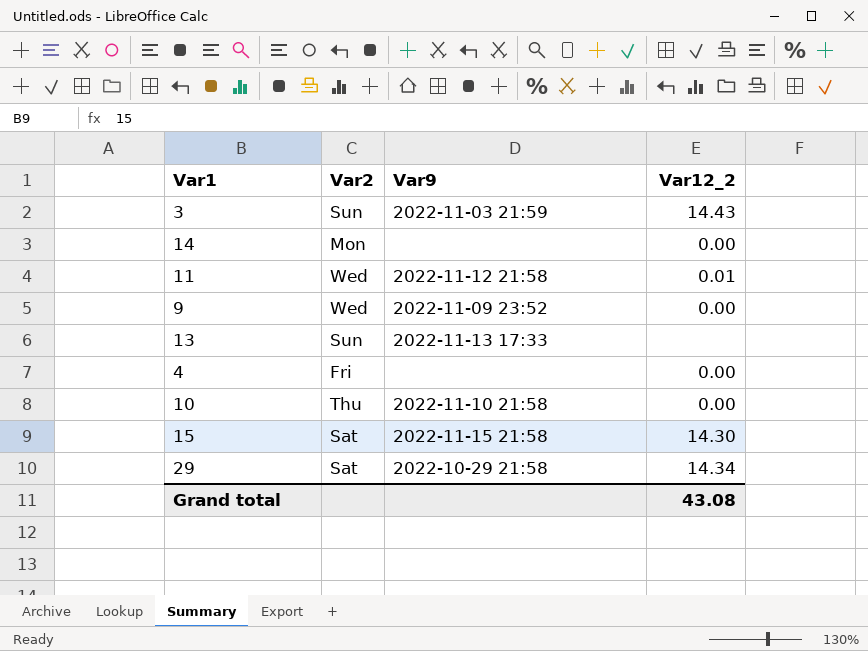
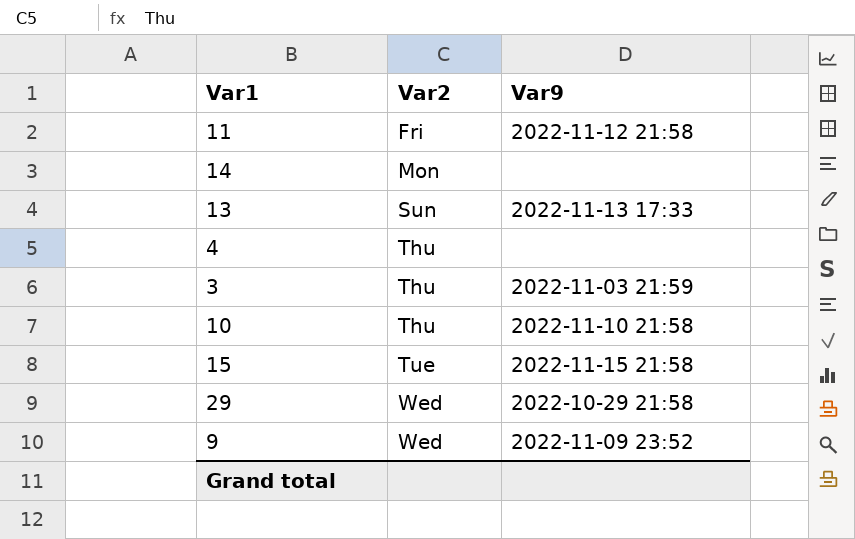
row order: none -> Var2 ascending
column Var12_2 | position: 4 -> none
11 | Var2: Wed -> Fri
4 | Var2: Fri -> Thu
3 | Var2: Sun -> Thu
15 | Var2: Sat -> Tue
29 | Var2: Sat -> Wed

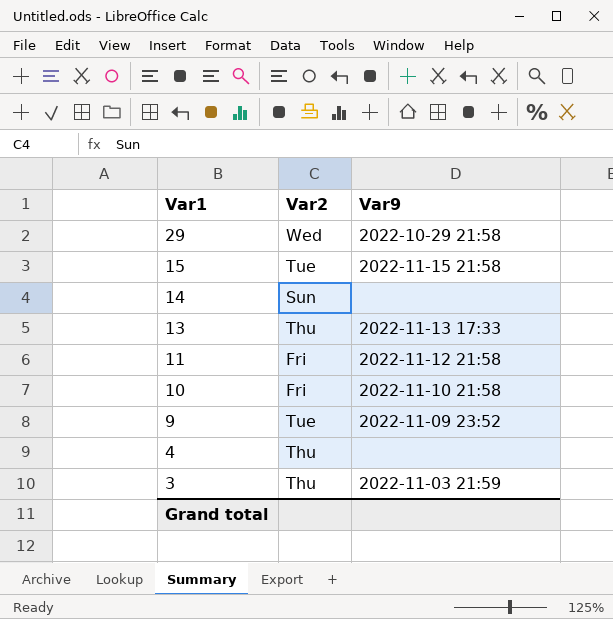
row order: Var2 ascending -> Var1 descending
14 | Var2: Mon -> Sun
13 | Var2: Sun -> Thu
10 | Var2: Thu -> Fri
9 | Var2: Wed -> Tue

